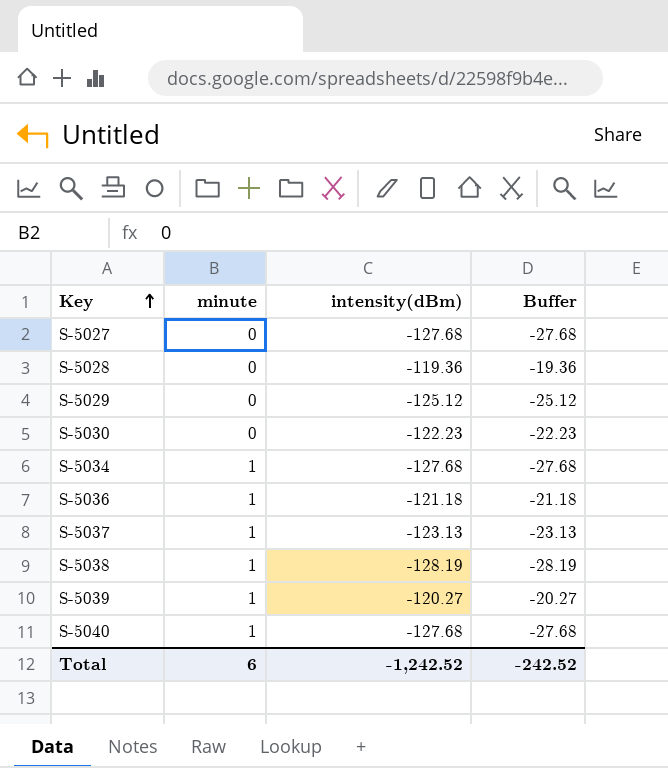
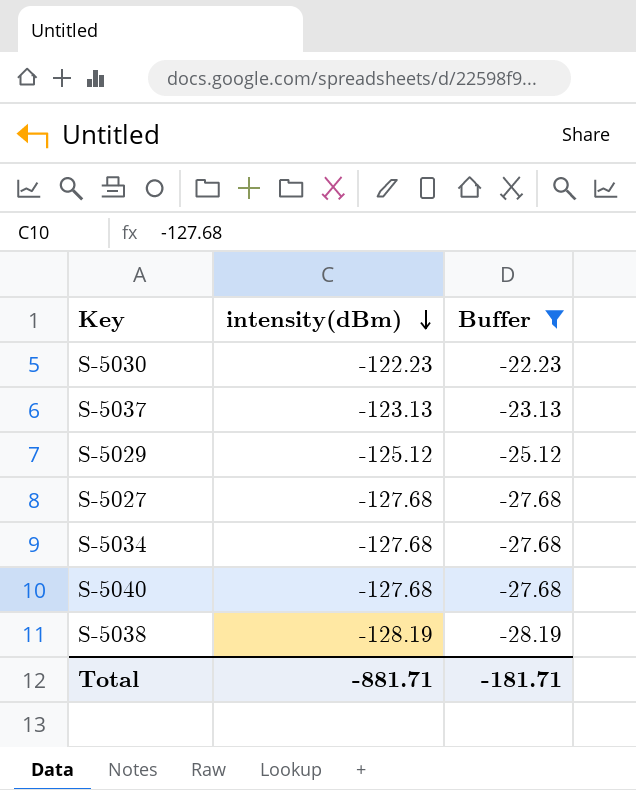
filter: none -> Buffer <= -22.23
row order: Key ascending -> intensity(dBm) descending
column minute | position: 2 -> none
Total | intensity(dBm): -1,242.52 -> -881.71
Total | Buffer: -242.52 -> -181.71

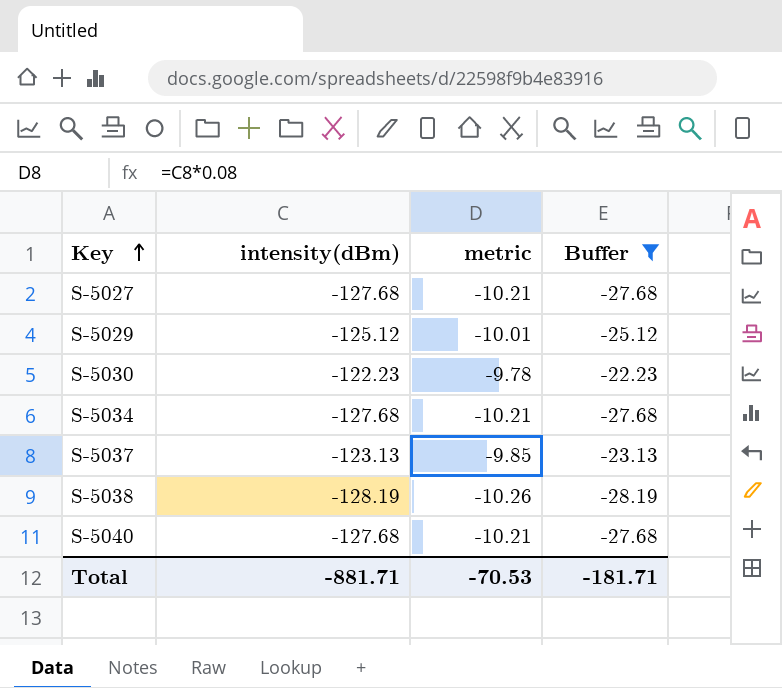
row order: intensity(dBm) descending -> Key ascending
column metric | formula: none -> [intensity(dBm)] * 0.08

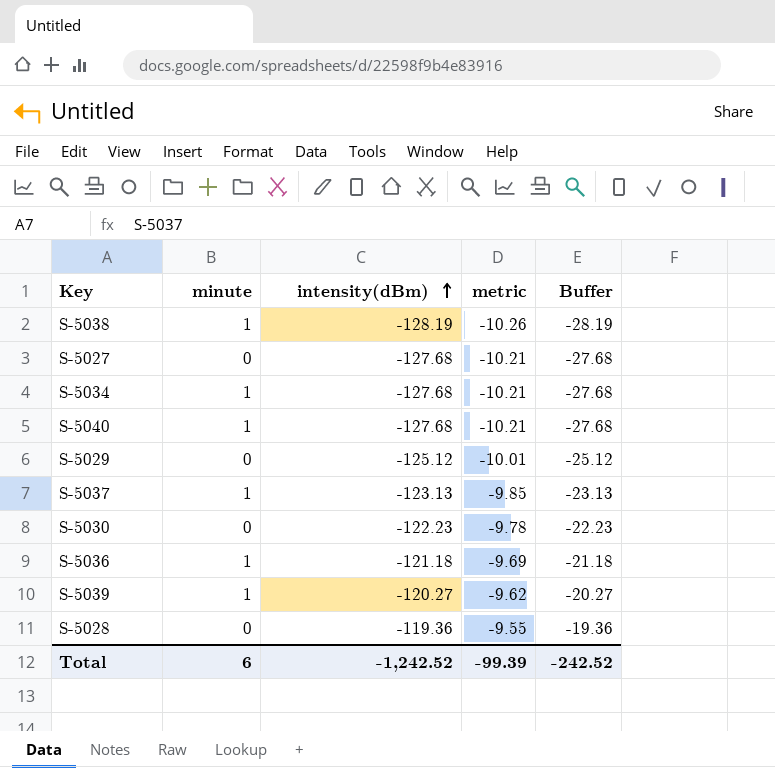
filter: Buffer <= -22.23 -> none
row order: Key ascending -> intensity(dBm) ascending
column minute | position: none -> 2
Total | intensity(dBm): -881.71 -> -1,242.52
Total | metric: -70.53 -> -99.39
Total | Buffer: -181.71 -> -242.52

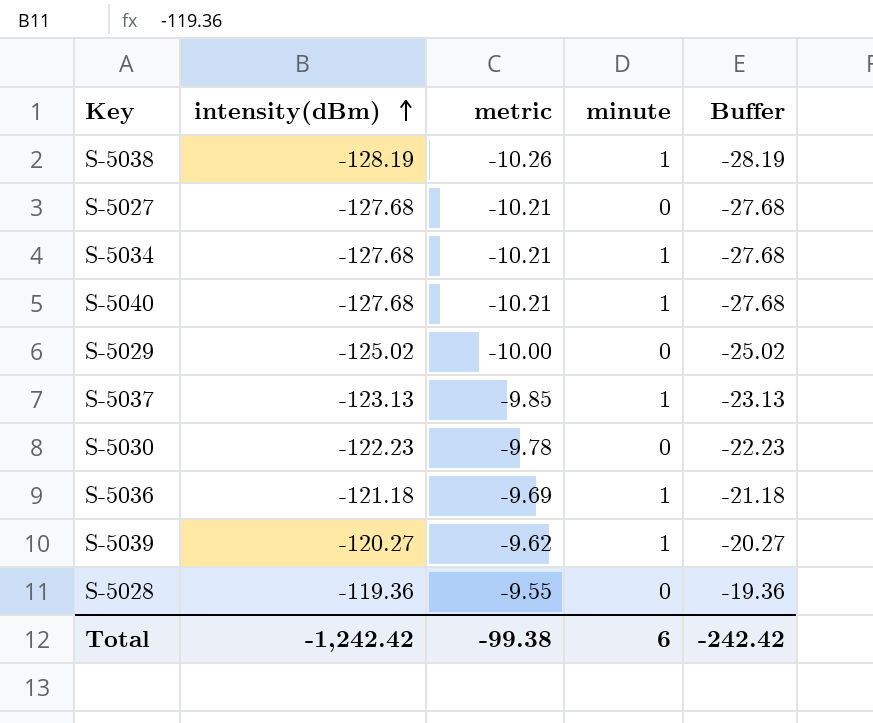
column minute | position: 2 -> 4
S-5029 | intensity(dBm): -125.12 -> -125.02
S-5029 | metric: -10.01 -> -10.00
S-5029 | Buffer: -25.12 -> -25.02
Total | intensity(dBm): -1,242.52 -> -1,242.42
Total | metric: -99.39 -> -99.38
Total | Buffer: -242.52 -> -242.42

